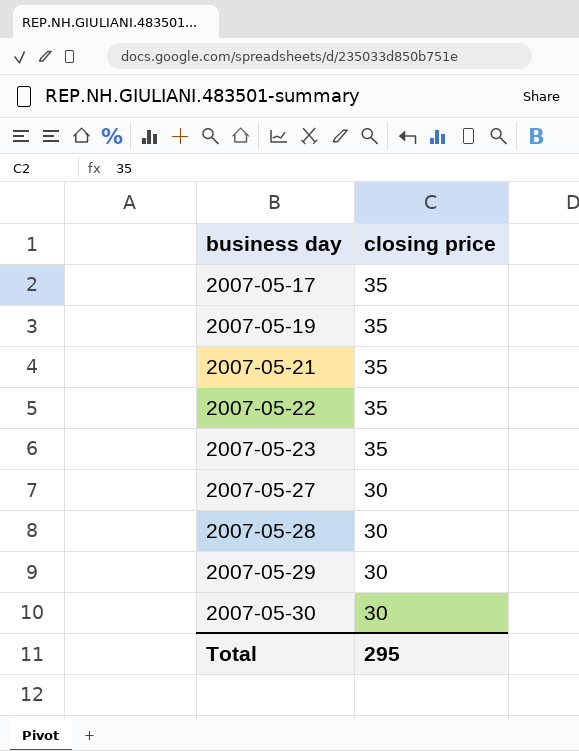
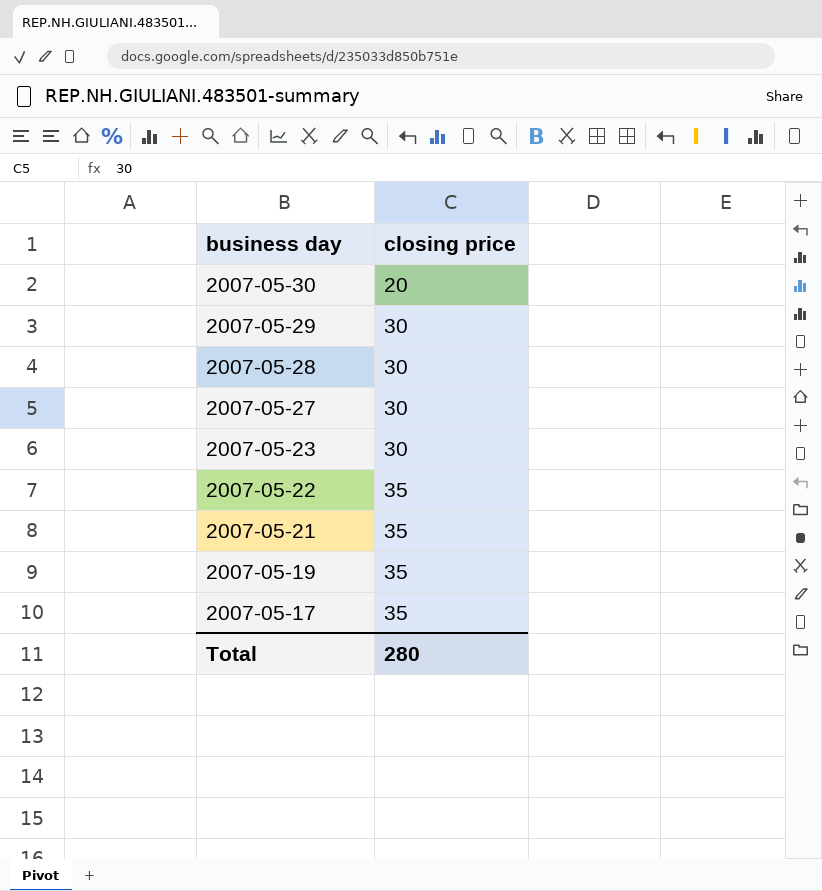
row order: business day ascending -> business day descending
2007-05-30 | closing price: 30 -> 20
2007-05-23 | closing price: 35 -> 30
Total | closing price: 295 -> 280

